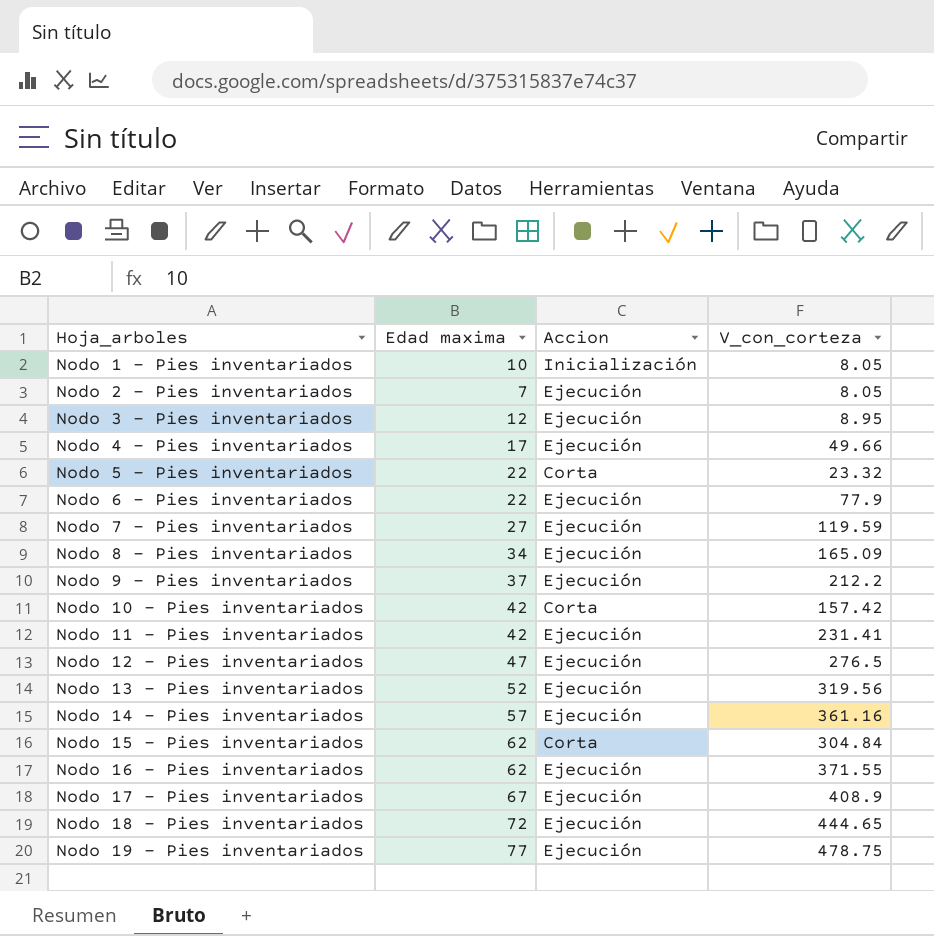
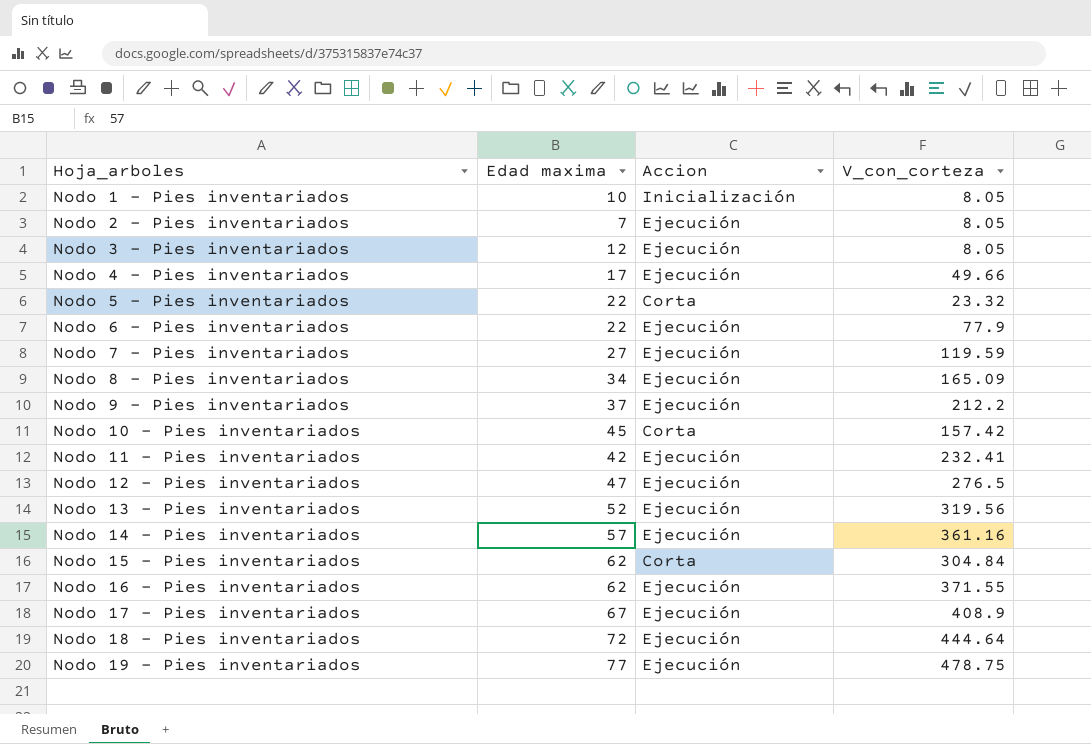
Nodo 3 - Pies inventariados | V_con_corteza: 8.95 -> 8.05
Nodo 10 - Pies inventariados | Edad maxima: 42 -> 45
Nodo 11 - Pies inventariados | V_con_corteza: 231.41 -> 232.41
Nodo 18 - Pies inventariados | V_con_corteza: 444.65 -> 444.64

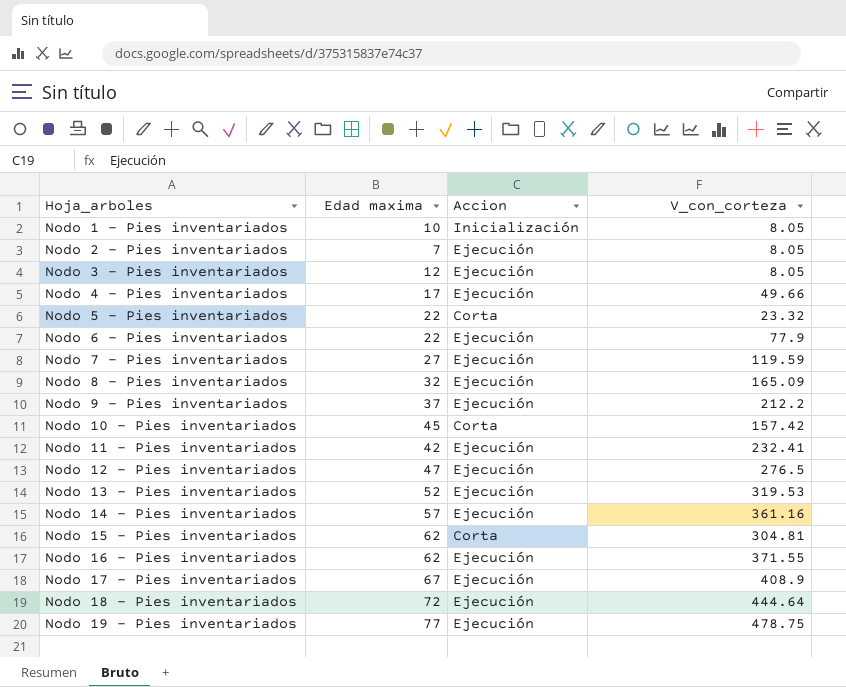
Nodo 8 - Pies inventariados | Edad maxima: 34 -> 32
Nodo 13 - Pies inventariados | V_con_corteza: 319.56 -> 319.53
Nodo 15 - Pies inventariados | V_con_corteza: 304.84 -> 304.81

